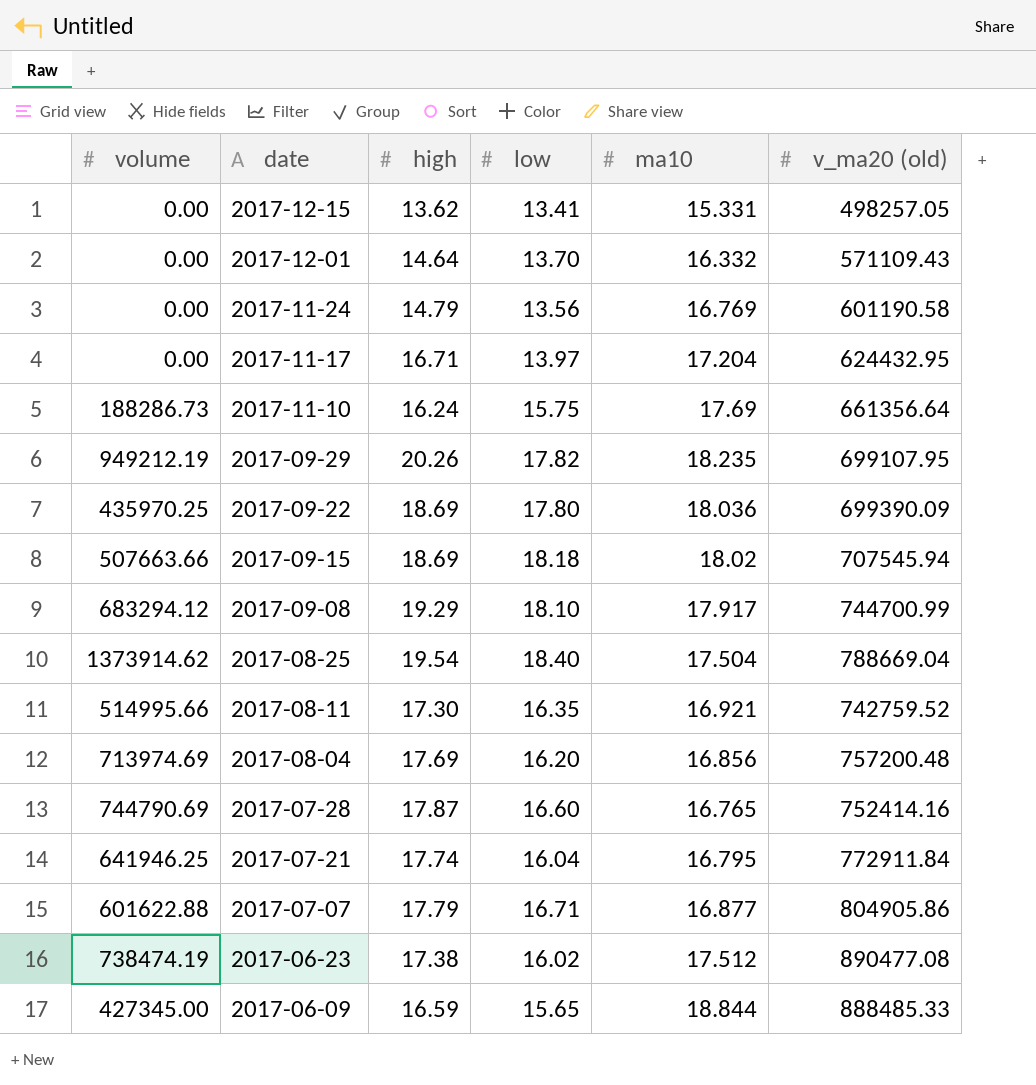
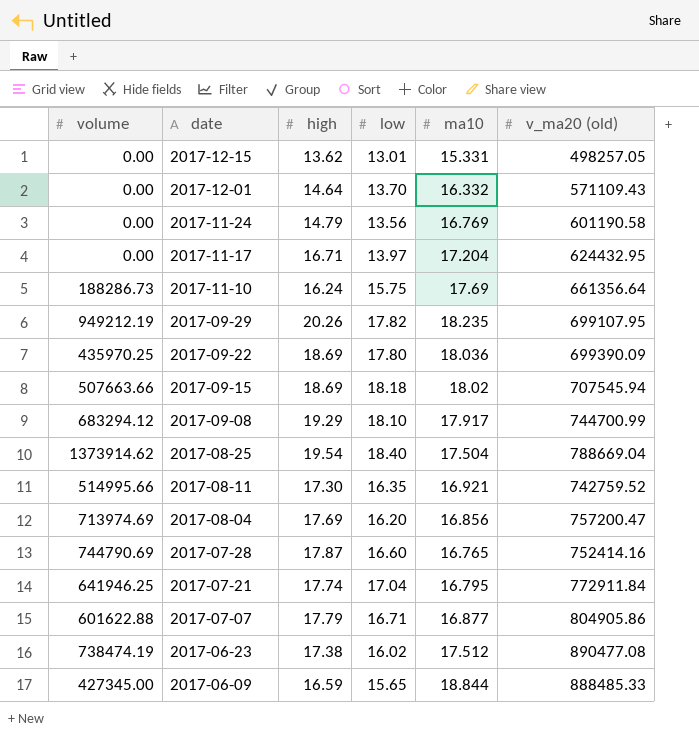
2017-12-15 | low: 13.41 -> 13.01
2017-08-04 | v_ma20 (old): 757200.48 -> 757200.47
2017-07-21 | low: 16.04 -> 17.04

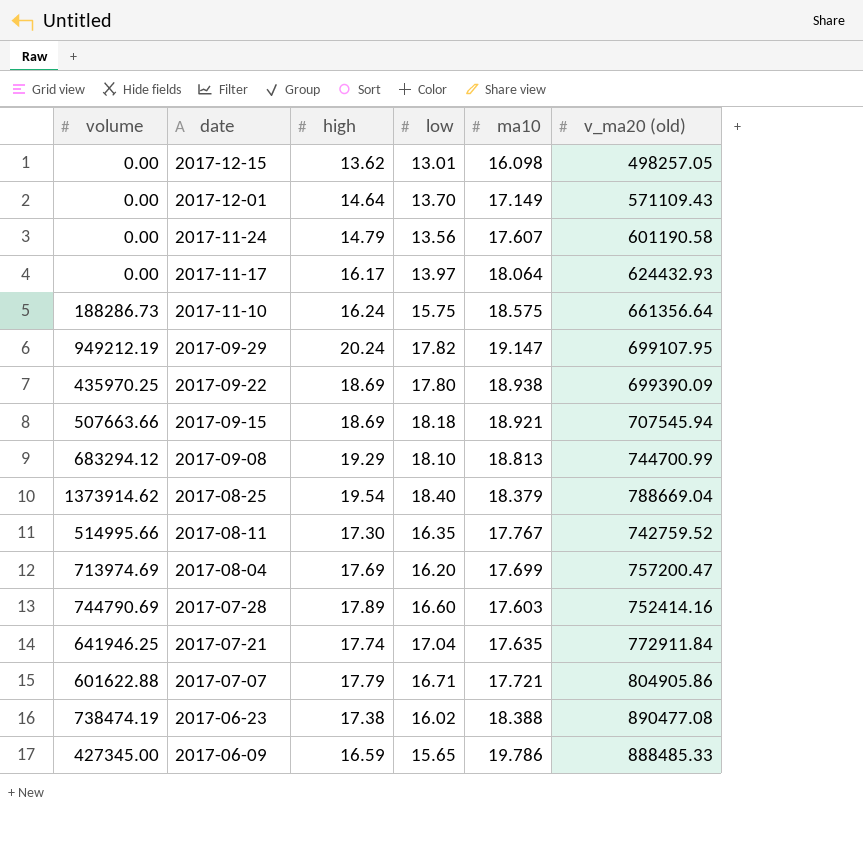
2017-12-15 | ma10: 15.331 -> 16.098
2017-12-01 | ma10: 16.332 -> 17.149
2017-11-24 | ma10: 16.769 -> 17.607
2017-11-17 | high: 16.71 -> 16.17
2017-11-17 | ma10: 17.204 -> 18.064
2017-11-17 | v_ma20 (old): 624432.95 -> 624432.93
2017-11-10 | ma10: 17.69 -> 18.575
2017-09-29 | high: 20.26 -> 20.24
2017-09-29 | ma10: 18.235 -> 19.147
2017-09-22 | ma10: 18.036 -> 18.938
2017-09-15 | ma10: 18.02 -> 18.921
2017-09-08 | ma10: 17.917 -> 18.813
2017-08-25 | ma10: 17.504 -> 18.379
2017-08-11 | ma10: 16.921 -> 17.767
2017-08-04 | ma10: 16.856 -> 17.699
2017-07-28 | high: 17.87 -> 17.89
2017-07-28 | ma10: 16.765 -> 17.603
2017-07-21 | ma10: 16.795 -> 17.635
2017-07-07 | ma10: 16.877 -> 17.721
2017-06-23 | ma10: 17.512 -> 18.388
2017-06-09 | ma10: 18.844 -> 19.786

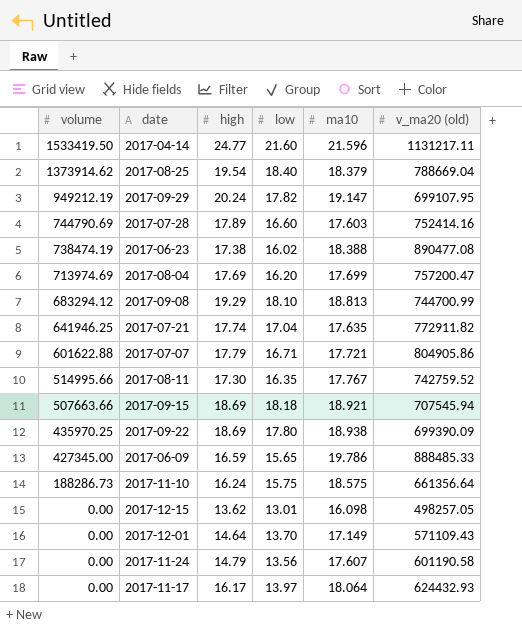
row order: date descending -> volume descending
row 2017-04-14: none -> 1533419.50 | 24.77 | 21.60 | 21.596 | 1131217.11
2017-07-21 | v_ma20 (old): 772911.84 -> 772911.82

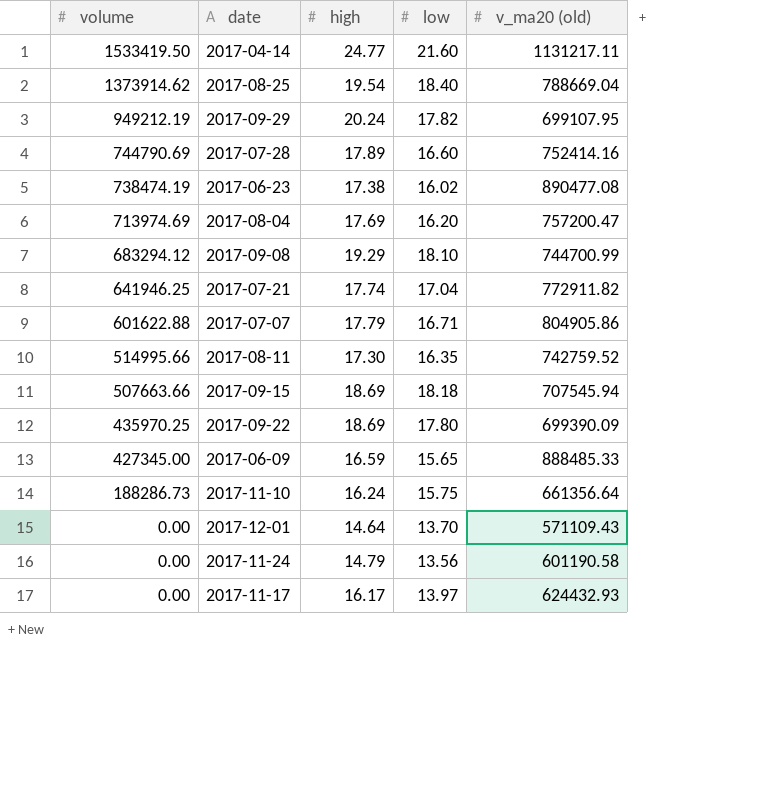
column ma10 | position: 5 -> none
row 2017-12-15: 0.00 | 13.62 | 13.01 | 16.098 | 498257.05 -> none

